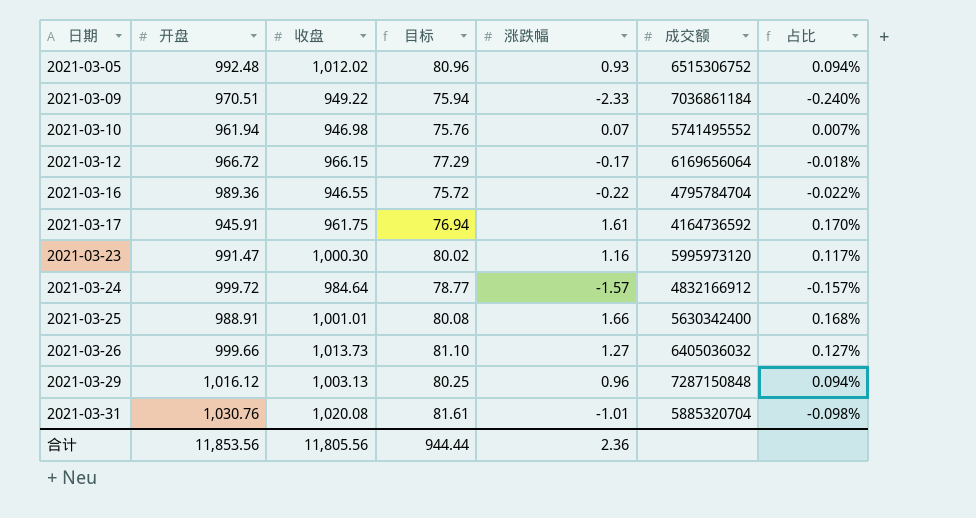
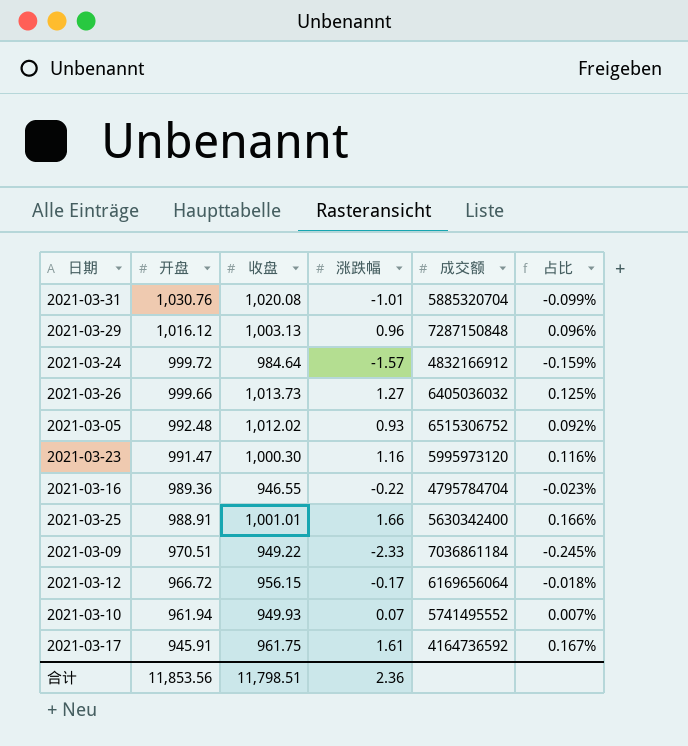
row order: 日期 ascending -> 开盘 descending
column 目标 | formula: [收盘] * 0.08 -> none
column 占比 | formula: [涨跌幅] / [开盘] -> [涨跌幅] / [收盘]
2021-03-12 | 收盘: 966.15 -> 956.15
2021-03-10 | 收盘: 946.98 -> 949.93
合计 | 收盘: 11,805.56 -> 11,798.51

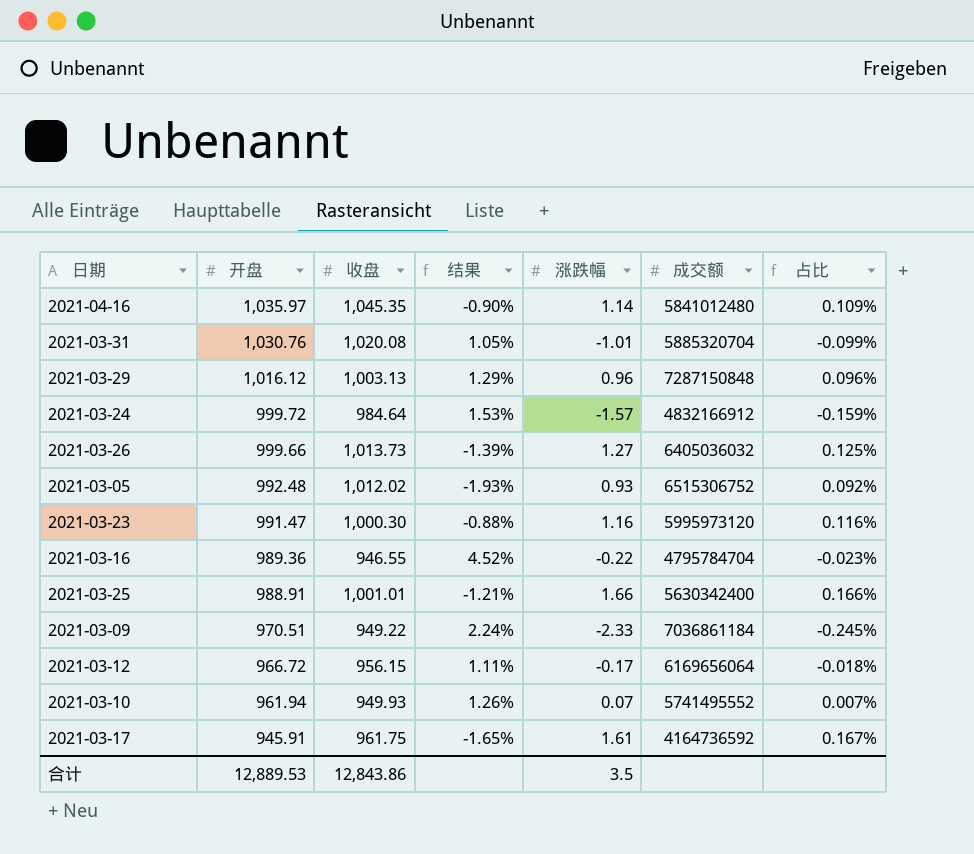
column 结果 | formula: none -> ([开盘] - [收盘]) / [收盘]
row 2021-04-16: none -> 1,035.97 | 1,045.35 | -0.90% | 1.14 | 5841012480 | 0.109%
合计 | 开盘: 11,853.56 -> 12,889.53
合计 | 收盘: 11,798.51 -> 12,843.86
合计 | 涨跌幅: 2.36 -> 3.5

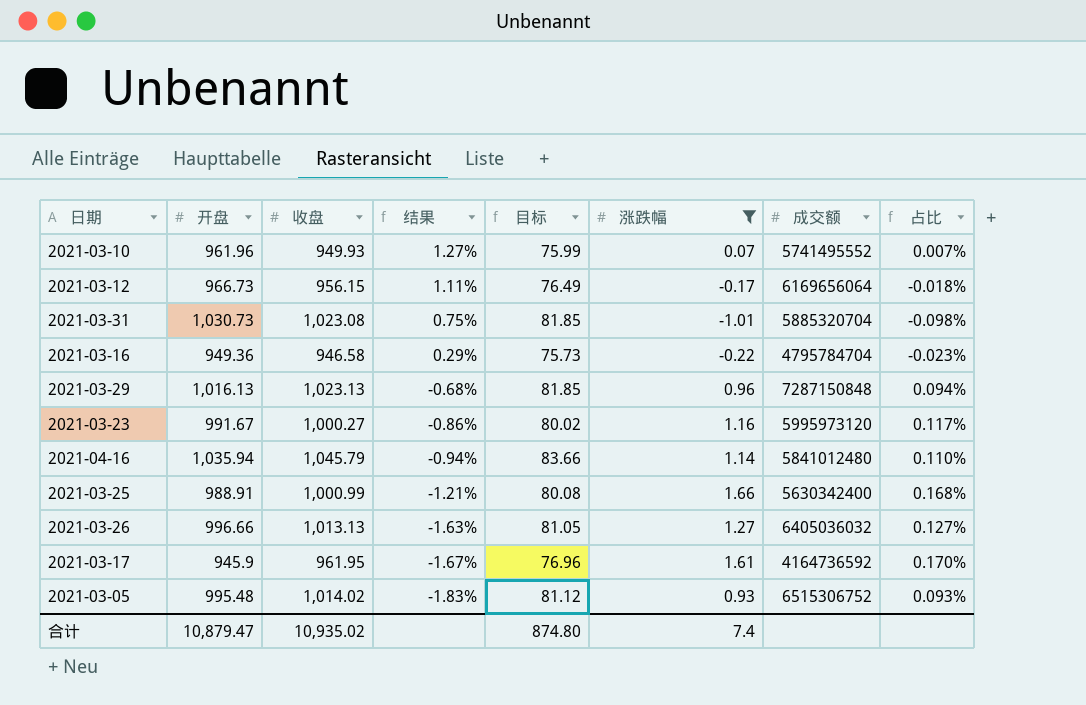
filter: none -> 涨跌幅 >= -1.01
row order: 开盘 descending -> 结果 descending
column 目标 | formula: none -> [收盘] * 0.08
column 占比 | formula: [涨跌幅] / [收盘] -> [涨跌幅] / [开盘]
2021-03-10 | 开盘: 961.94 -> 961.96
2021-03-10 | 结果: 1.26% -> 1.27%
2021-03-12 | 开盘: 966.72 -> 966.73
2021-03-31 | 开盘: 1,030.76 -> 1,030.73
2021-03-31 | 收盘: 1,020.08 -> 1,023.08
2021-03-31 | 结果: 1.05% -> 0.75%
2021-03-16 | 开盘: 989.36 -> 949.36
2021-03-16 | 收盘: 946.55 -> 946.58
2021-03-16 | 结果: 4.52% -> 0.29%
2021-03-29 | 开盘: 1,016.12 -> 1,016.13
2021-03-29 | 收盘: 1,003.13 -> 1,023.13
2021-03-29 | 结果: 1.29% -> -0.68%
2021-03-23 | 开盘: 991.47 -> 991.67
2021-03-23 | 收盘: 1,000.30 -> 1,000.27
2021-03-23 | 结果: -0.88% -> -0.86%
2021-04-16 | 开盘: 1,035.97 -> 1,035.94
2021-04-16 | 收盘: 1,045.35 -> 1,045.79
2021-04-16 | 结果: -0.90% -> -0.94%
2021-03-25 | 收盘: 1,001.01 -> 1,000.99
2021-03-26 | 开盘: 999.66 -> 996.66
2021-03-26 | 收盘: 1,013.73 -> 1,013.13
2021-03-26 | 结果: -1.39% -> -1.63%
2021-03-17 | 开盘: 945.91 -> 945.9
2021-03-17 | 收盘: 961.75 -> 961.95
2021-03-17 | 结果: -1.65% -> -1.67%
2021-03-05 | 开盘: 992.48 -> 995.48
2021-03-05 | 收盘: 1,012.02 -> 1,014.02
2021-03-05 | 结果: -1.93% -> -1.83%
合计 | 开盘: 12,889.53 -> 10,879.47
合计 | 收盘: 12,843.86 -> 10,935.02
合计 | 涨跌幅: 3.5 -> 7.4

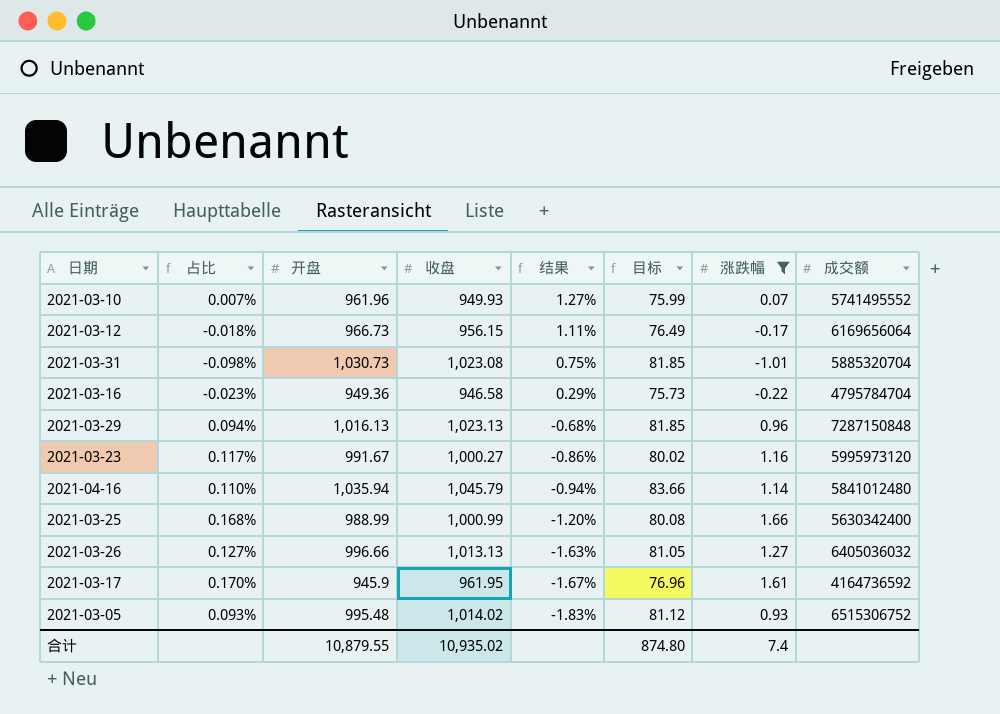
column 占比 | position: 8 -> 2
2021-03-25 | 开盘: 988.91 -> 988.99
2021-03-25 | 结果: -1.21% -> -1.20%
合计 | 开盘: 10,879.47 -> 10,879.55

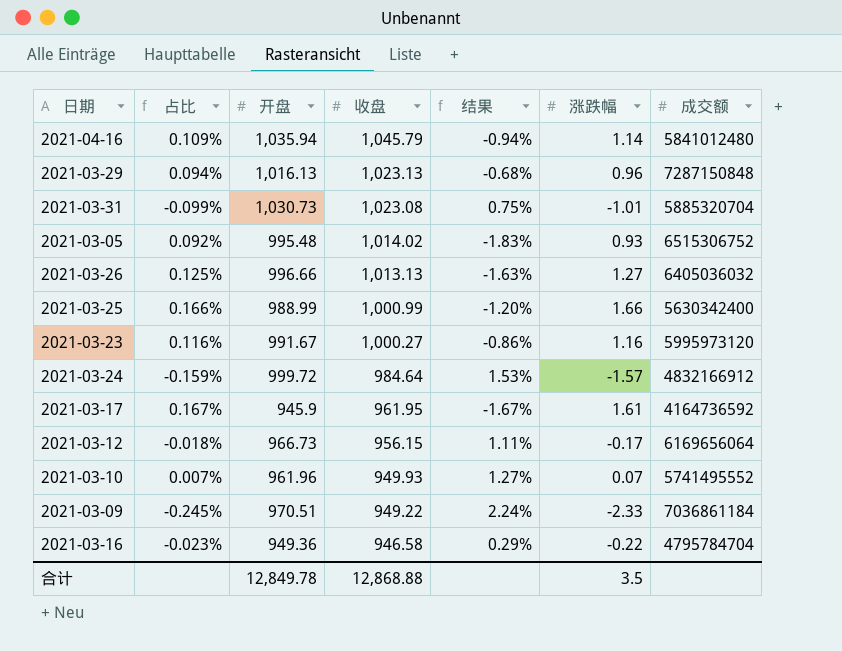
filter: 涨跌幅 >= -1.01 -> none
row order: 结果 descending -> 收盘 descending
column 目标 | formula: [收盘] * 0.08 -> none
column 占比 | formula: [涨跌幅] / [开盘] -> [涨跌幅] / [收盘]
合计 | 开盘: 10,879.55 -> 12,849.78
合计 | 收盘: 10,935.02 -> 12,868.88
合计 | 涨跌幅: 7.4 -> 3.5

